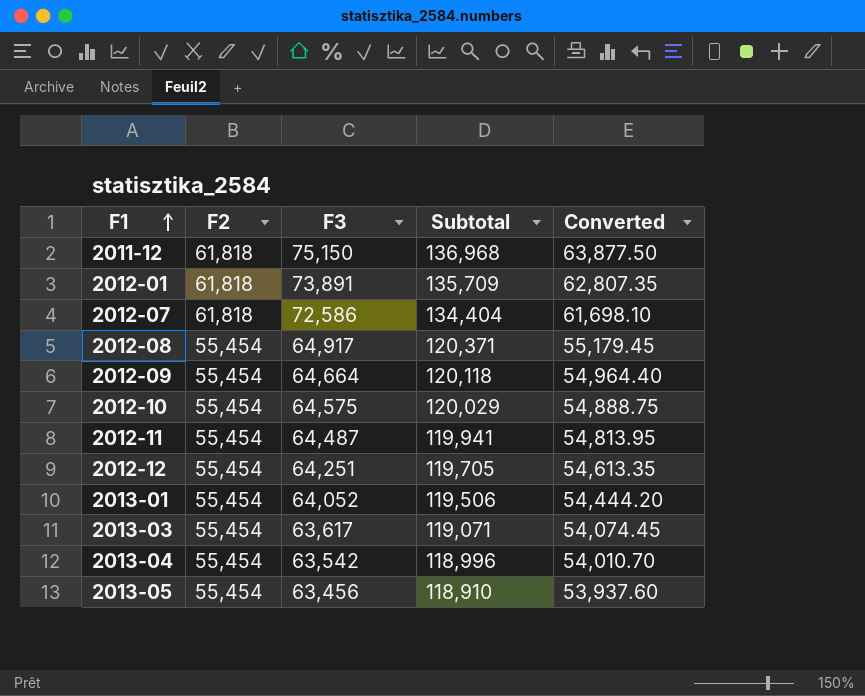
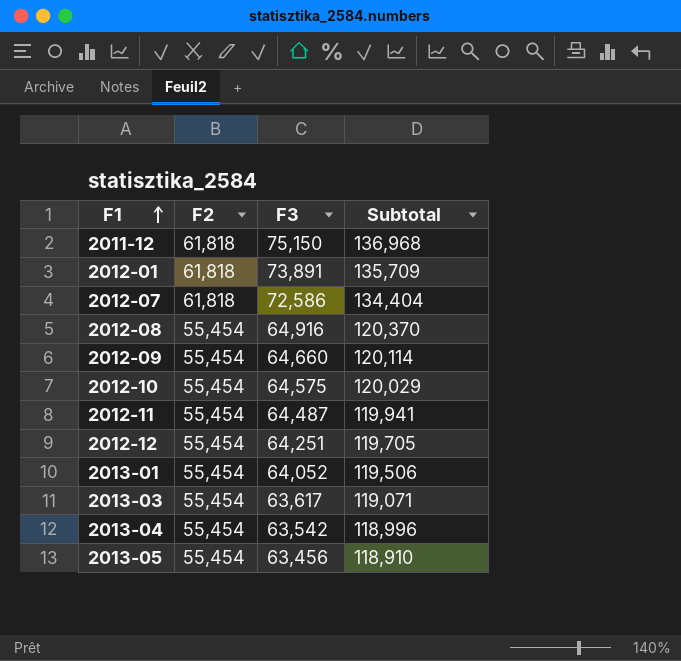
column Converted | formula: [F3] * 0.85 -> none
2012-08 | F3: 64,917 -> 64,916
2012-08 | Subtotal: 120,371 -> 120,370
2012-09 | F3: 64,664 -> 64,660
2012-09 | Subtotal: 120,118 -> 120,114

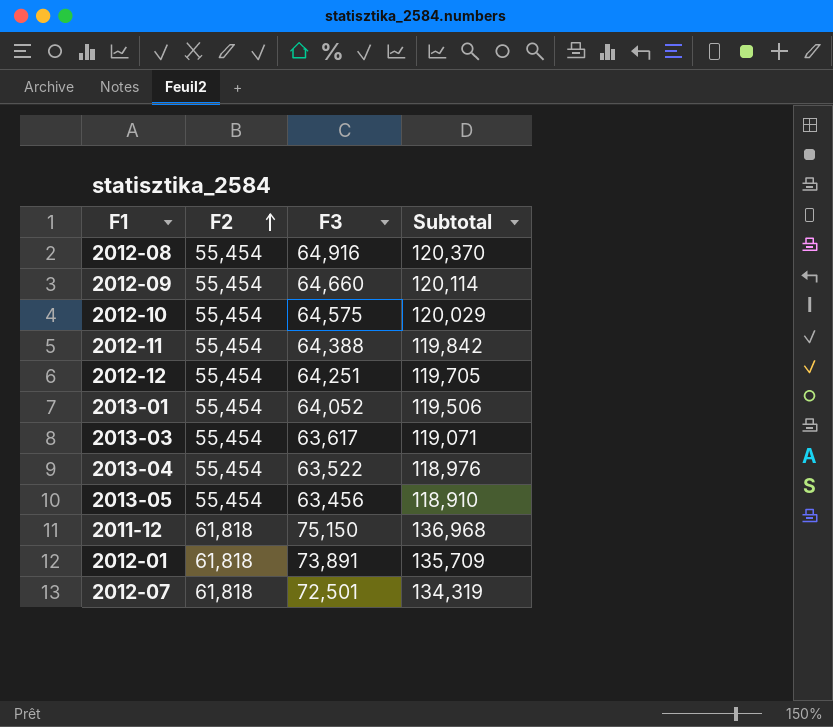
row order: F1 ascending -> F2 ascending
2012-11 | F3: 64,487 -> 64,388
2012-11 | Subtotal: 119,941 -> 119,842
2013-04 | F3: 63,542 -> 63,522
2013-04 | Subtotal: 118,996 -> 118,976
2012-07 | F3: 72,586 -> 72,501
2012-07 | Subtotal: 134,404 -> 134,319

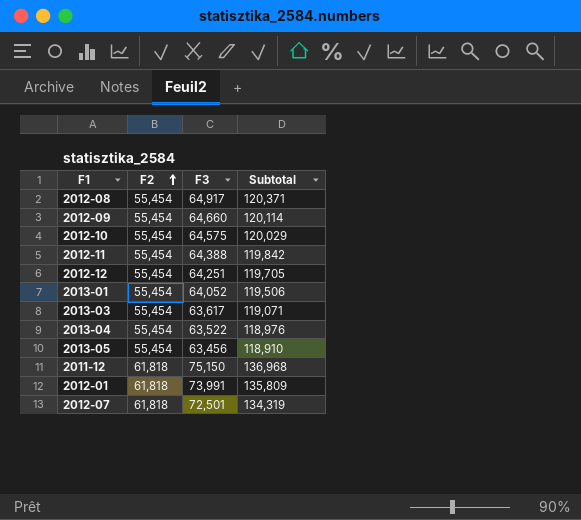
2012-08 | F3: 64,916 -> 64,917
2012-08 | Subtotal: 120,370 -> 120,371
2012-01 | F3: 73,891 -> 73,991
2012-01 | Subtotal: 135,709 -> 135,809

